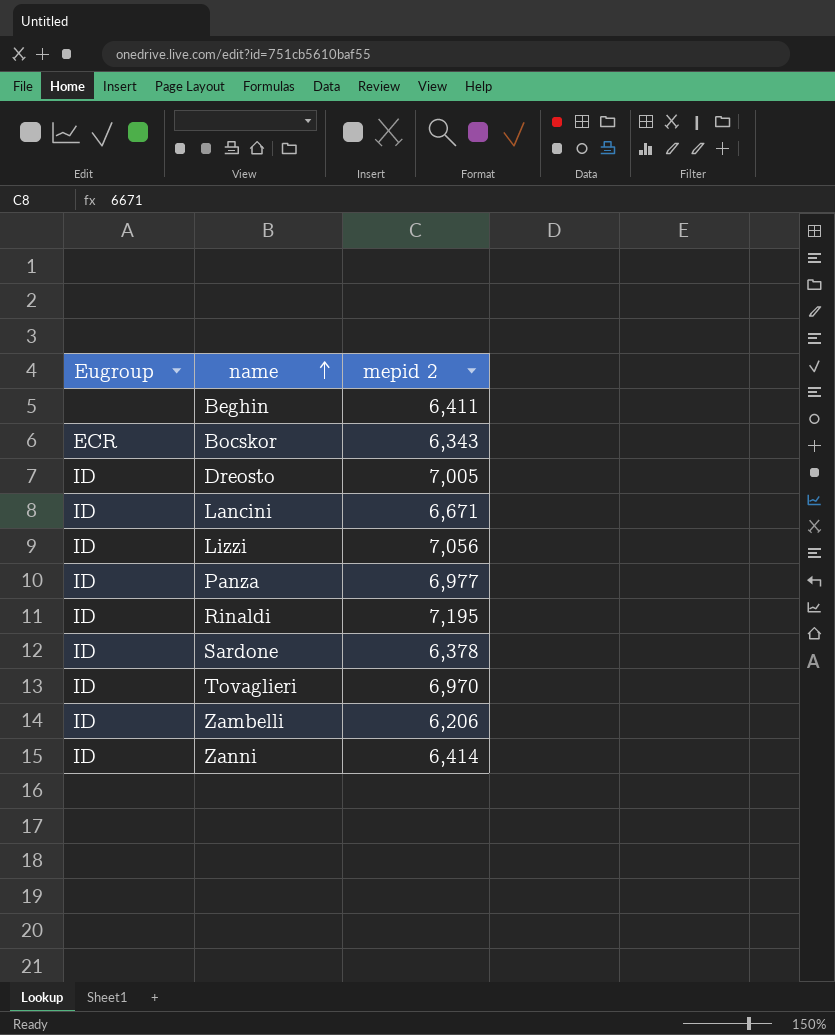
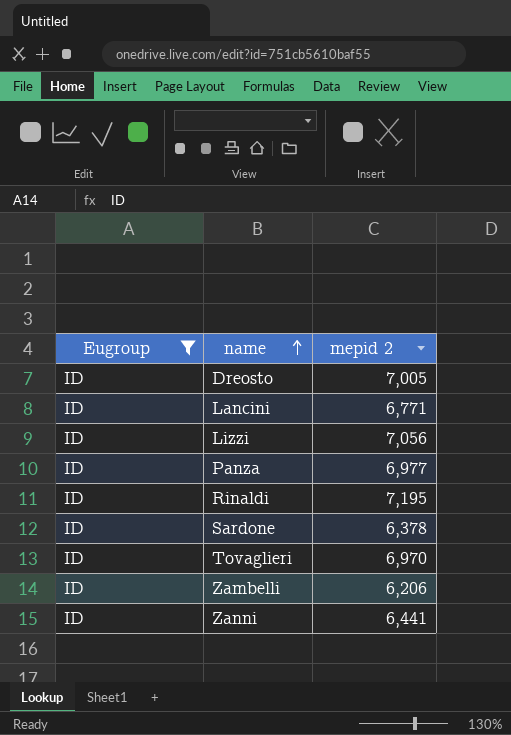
filter: none -> Eugroup = ID
Lancini | mepid 2: 6,671 -> 6,771
Zanni | mepid 2: 6,414 -> 6,441

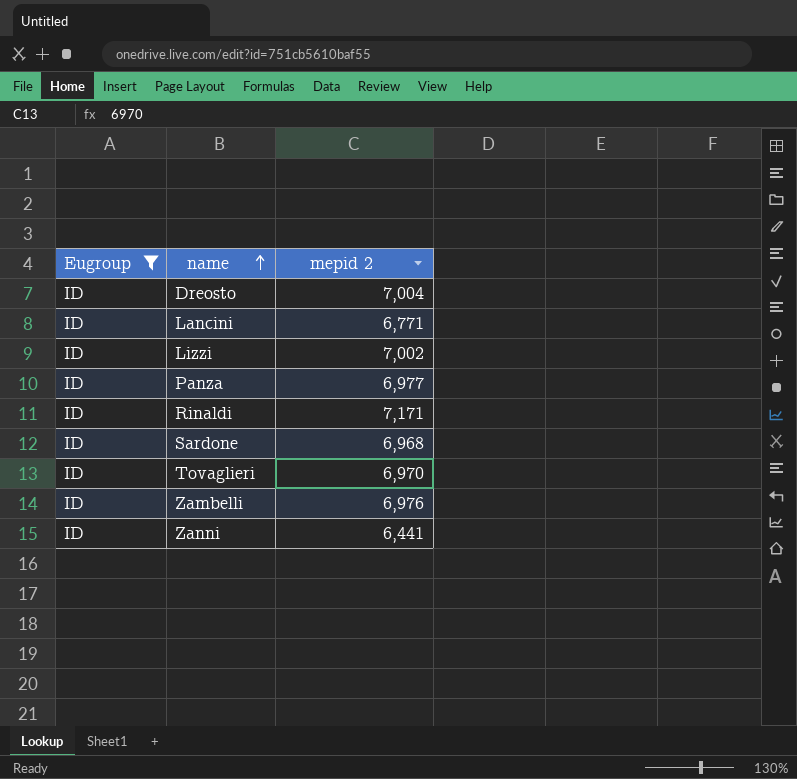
Dreosto | mepid 2: 7,005 -> 7,004
Lizzi | mepid 2: 7,056 -> 7,002
Rinaldi | mepid 2: 7,195 -> 7,171
Sardone | mepid 2: 6,378 -> 6,968
Zambelli | mepid 2: 6,206 -> 6,976

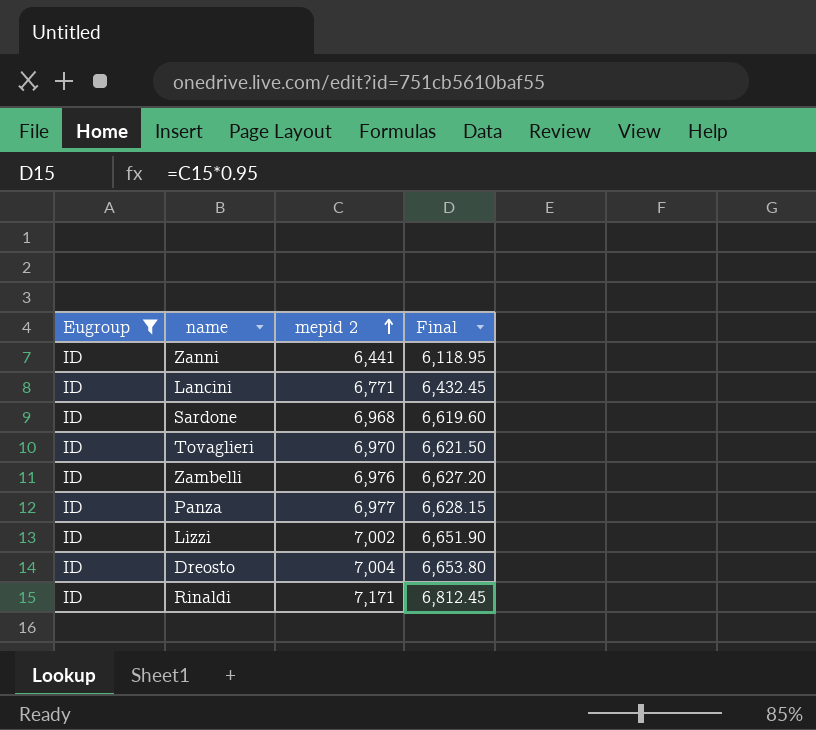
row order: name ascending -> mepid 2 ascending
column Final | formula: none -> [mepid 2] * 0.95

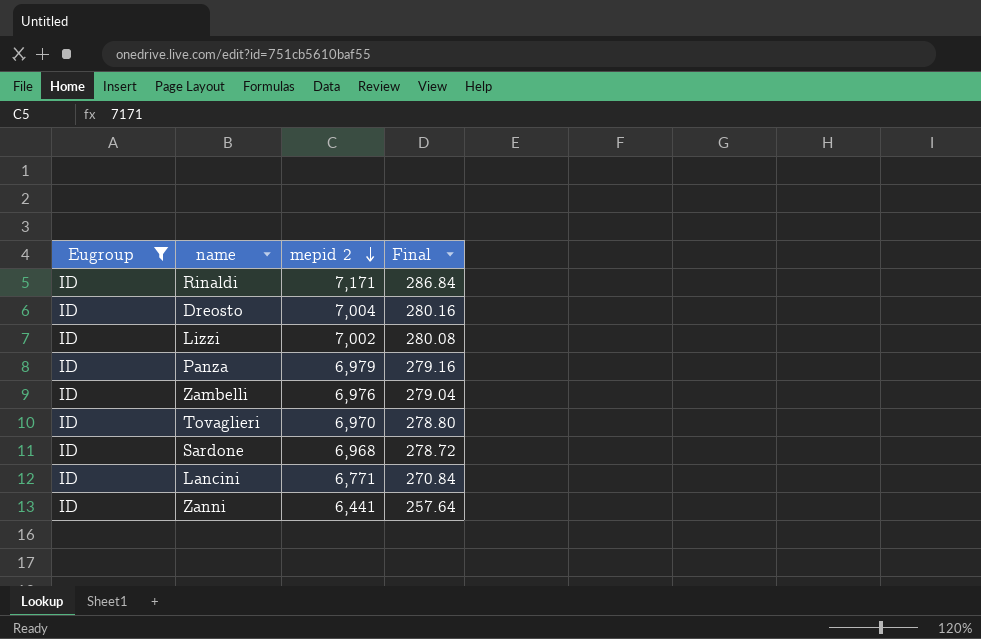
row order: mepid 2 ascending -> mepid 2 descending
column Final | formula: [mepid 2] * 0.95 -> [mepid 2] * 0.04
Panza | mepid 2: 6,977 -> 6,979

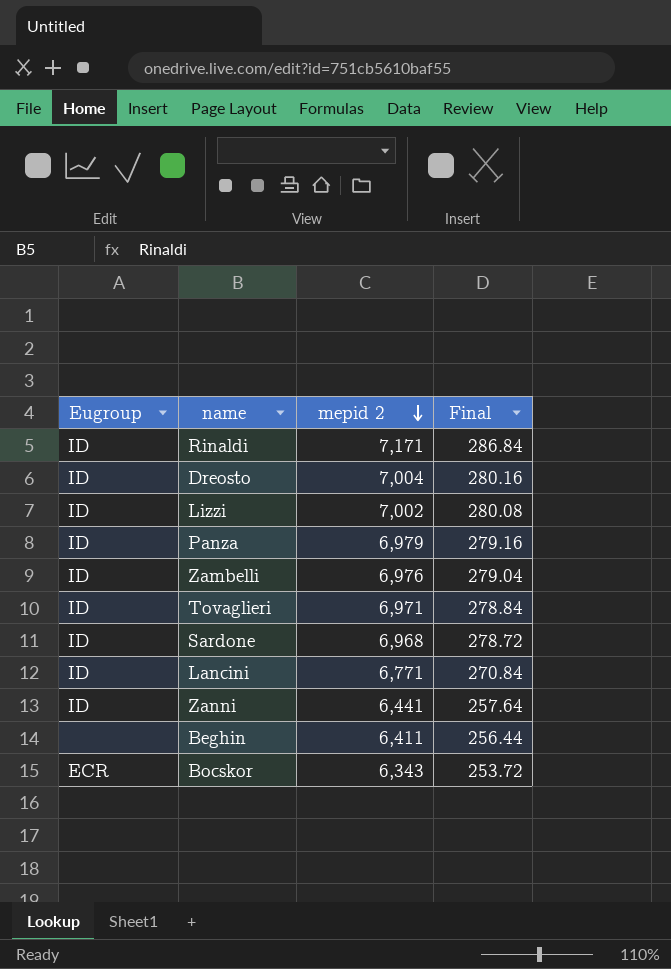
filter: Eugroup = ID -> none
Tovaglieri | mepid 2: 6,970 -> 6,971
Tovaglieri | Final: 278.80 -> 278.84

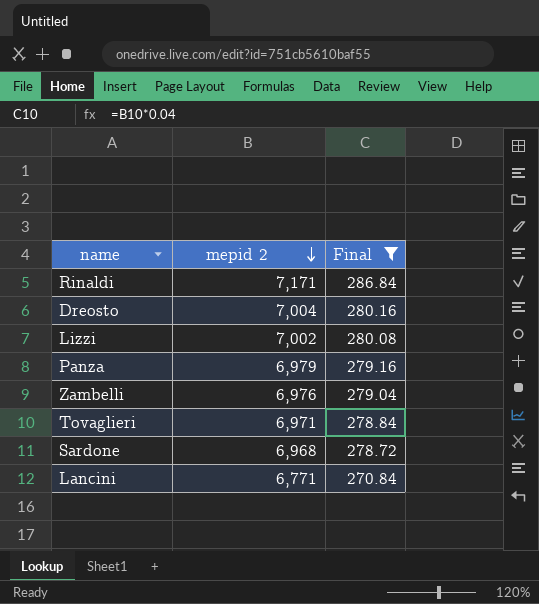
filter: none -> Final >= 270.84
column Eugroup | position: 1 -> none

